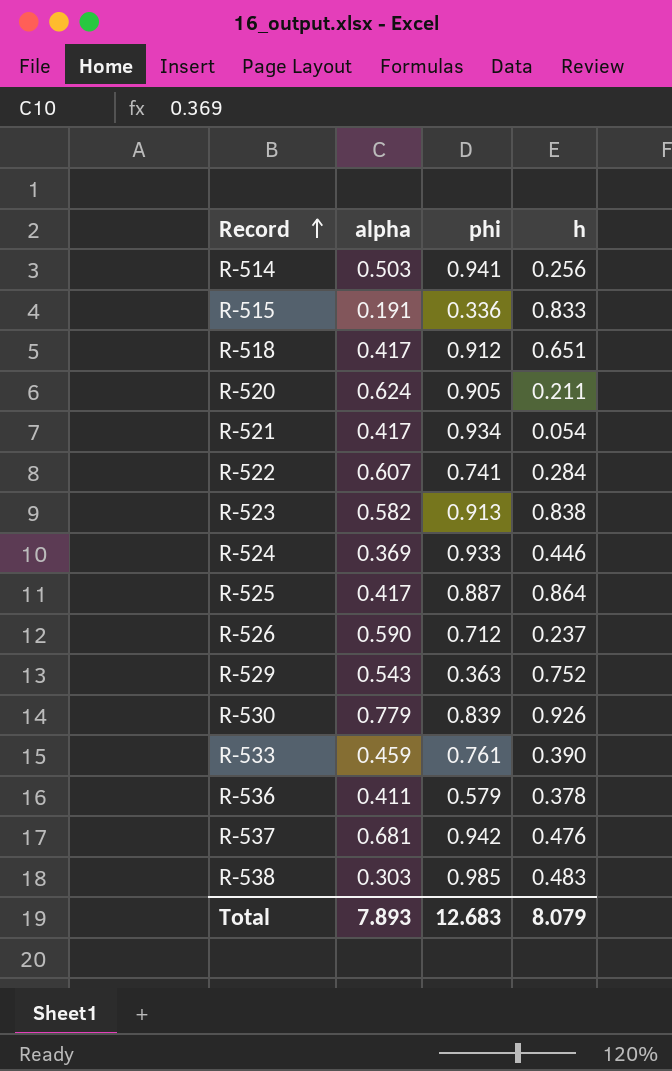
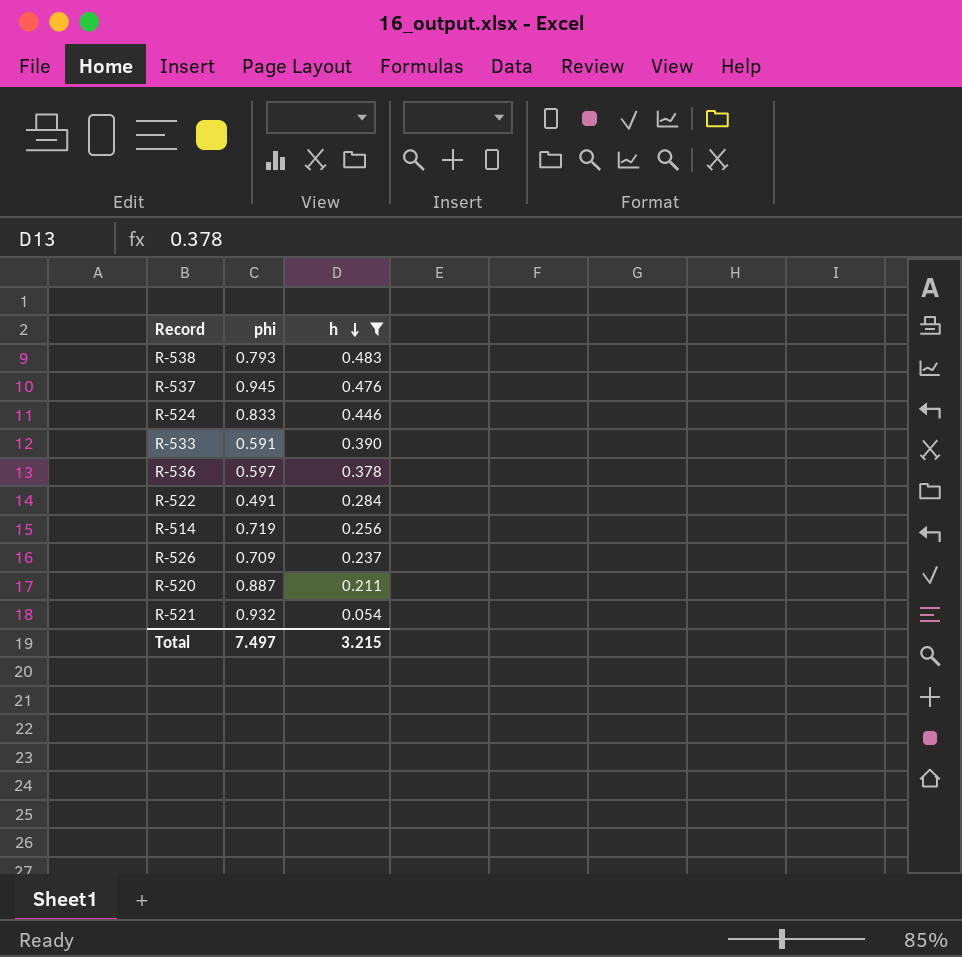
filter: none -> h <= 0.483
row order: Record ascending -> h descending
column alpha | position: 2 -> none
R-538 | phi: 0.985 -> 0.793
R-537 | phi: 0.942 -> 0.945
R-524 | phi: 0.933 -> 0.833
R-533 | phi: 0.761 -> 0.591
R-536 | phi: 0.579 -> 0.597
R-522 | phi: 0.741 -> 0.491
R-514 | phi: 0.941 -> 0.719
R-526 | phi: 0.712 -> 0.709
R-520 | phi: 0.905 -> 0.887
R-521 | phi: 0.934 -> 0.932
Total | phi: 12.683 -> 7.497
Total | h: 8.079 -> 3.215

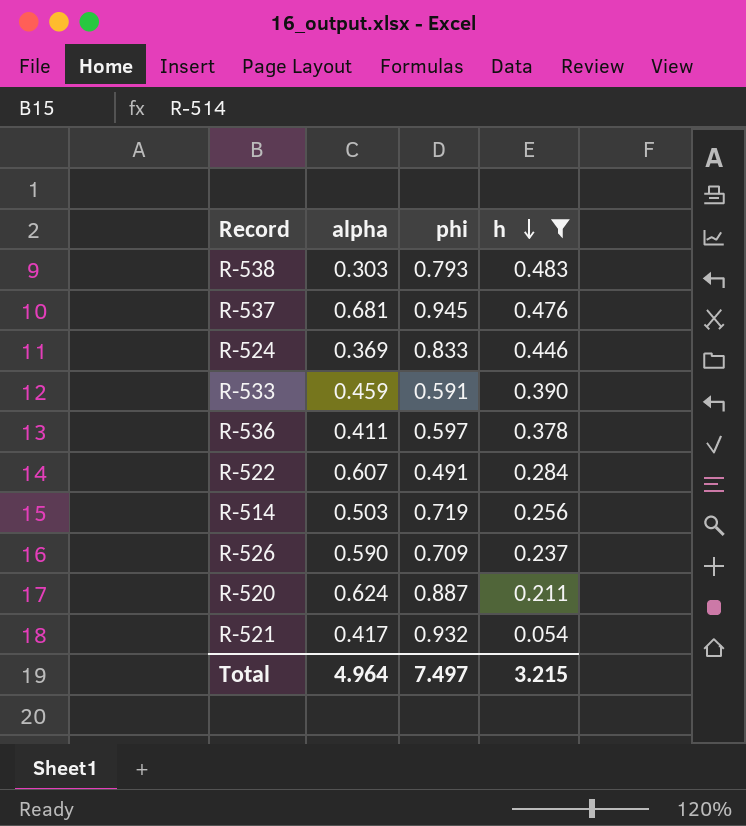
column alpha | position: none -> 2

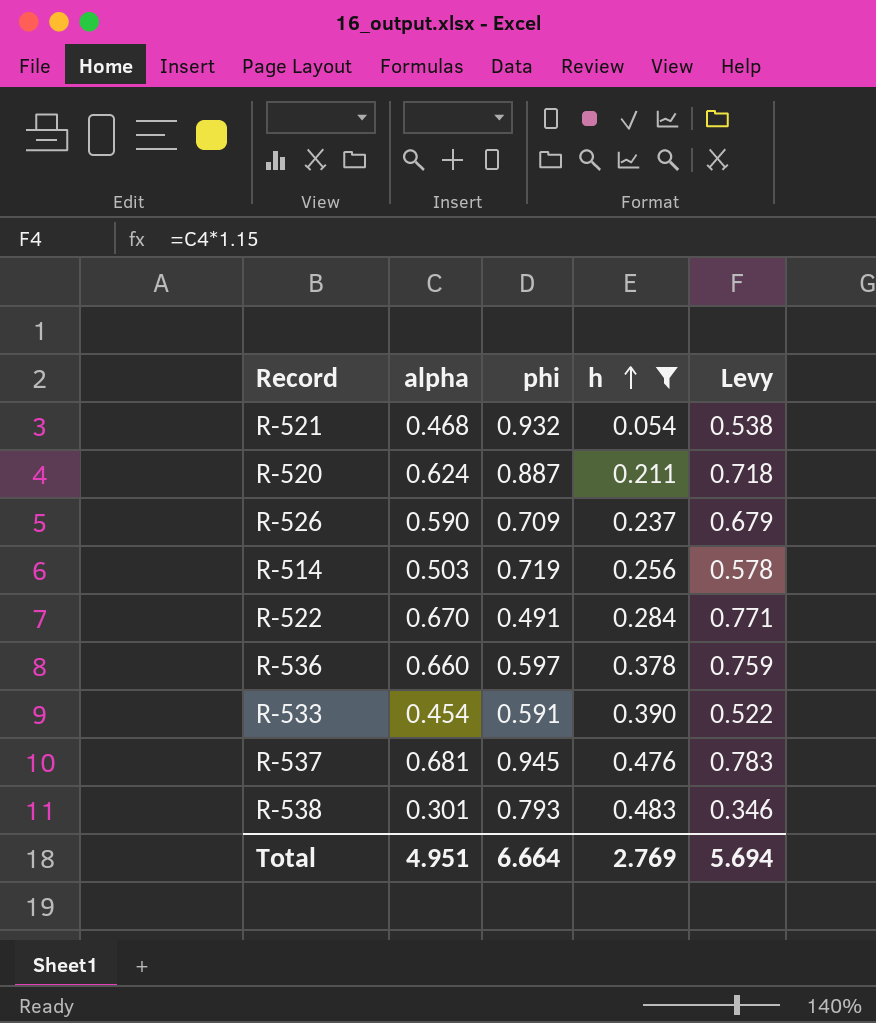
row order: h descending -> h ascending
column Levy | formula: none -> [alpha] * 1.15
row R-524: 0.369 | 0.833 | 0.446 -> none
R-521 | alpha: 0.417 -> 0.468
R-522 | alpha: 0.607 -> 0.670
R-536 | alpha: 0.411 -> 0.660
R-533 | alpha: 0.459 -> 0.454
R-538 | alpha: 0.303 -> 0.301
Total | alpha: 4.964 -> 4.951
Total | phi: 7.497 -> 6.664
Total | h: 3.215 -> 2.769

